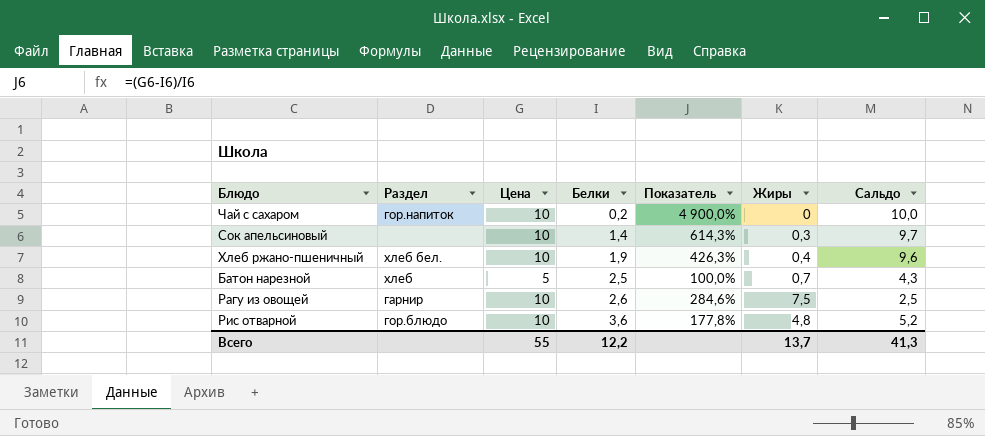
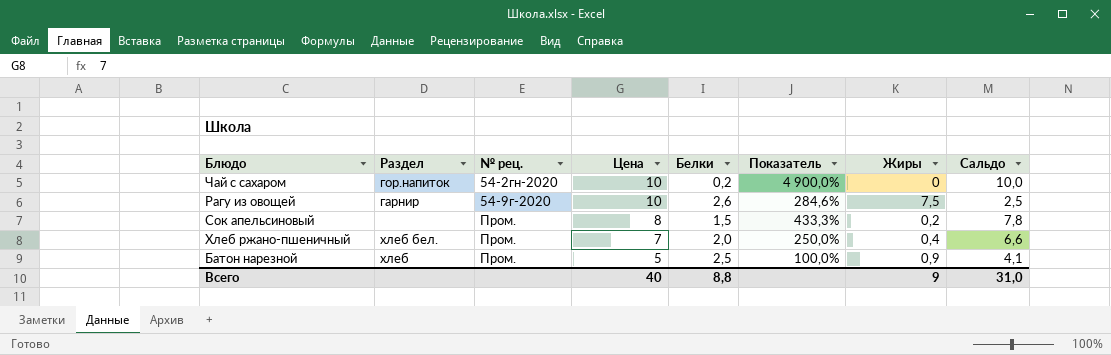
row order: Белки ascending -> № рец. ascending
column № рец. | position: none -> 3
row Рис отварной: гор.блюдо | 10 | 3,6 | 177,8% | 4,8 | 5,2 -> none
Сок апельсиновый | Цена: 10 -> 8
Сок апельсиновый | Белки: 1,4 -> 1,5
Сок апельсиновый | Показатель: 614,3% -> 433,3%
Сок апельсиновый | Жиры: 0,3 -> 0,2
Сок апельсиновый | Сальдо: 9,7 -> 7,8
Хлеб ржано-пшеничный | Цена: 10 -> 7
Хлеб ржано-пшеничный | Белки: 1,9 -> 2,0
Хлеб ржано-пшеничный | Показатель: 426,3% -> 250,0%
Хлеб ржано-пшеничный | Сальдо: 9,6 -> 6,6
Батон нарезной | Жиры: 0,7 -> 0,9
Батон нарезной | Сальдо: 4,3 -> 4,1
Всего | Цена: 55 -> 40
Всего | Белки: 12,2 -> 8,8
Всего | Жиры: 13,7 -> 9
Всего | Сальдо: 41,3 -> 31,0

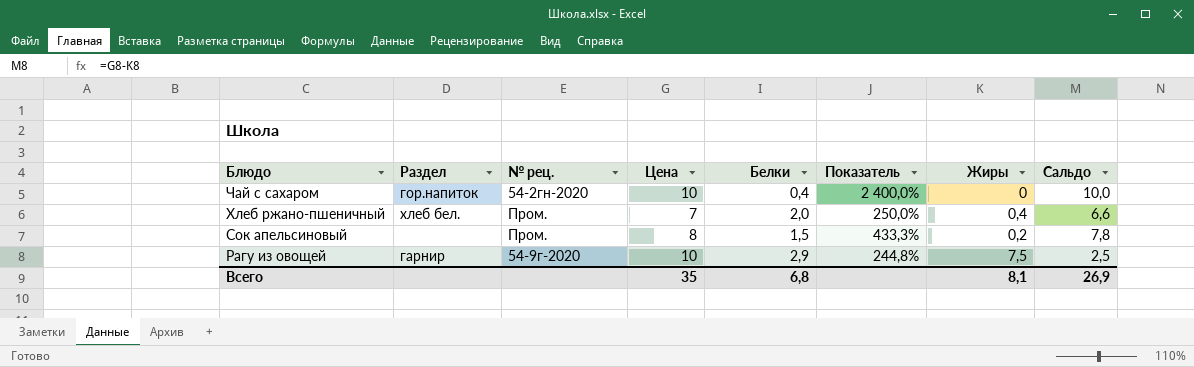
row order: № рец. ascending -> Блюдо descending
row Батон нарезной: хлеб | Пром. | 5 | 2,5 | 100,0% | 0,9 | 4,1 -> none
Чай с сахаром | Белки: 0,2 -> 0,4
Чай с сахаром | Показатель: 4 900,0% -> 2 400,0%
Рагу из овощей | Белки: 2,6 -> 2,9
Рагу из овощей | Показатель: 284,6% -> 244,8%
Всего | Цена: 40 -> 35
Всего | Белки: 8,8 -> 6,8
Всего | Жиры: 9 -> 8,1
Всего | Сальдо: 31,0 -> 26,9

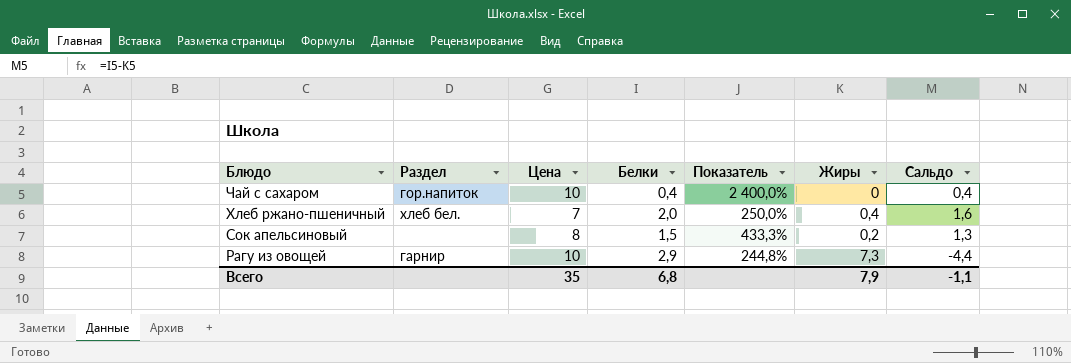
column № рец. | position: 3 -> none
column Сальдо | formula: [Цена] - [Жиры] -> [Белки] - [Жиры]
Рагу из овощей | Жиры: 7,5 -> 7,3
Всего | Жиры: 8,1 -> 7,9
Всего | Сальдо: 26,9 -> -1,1

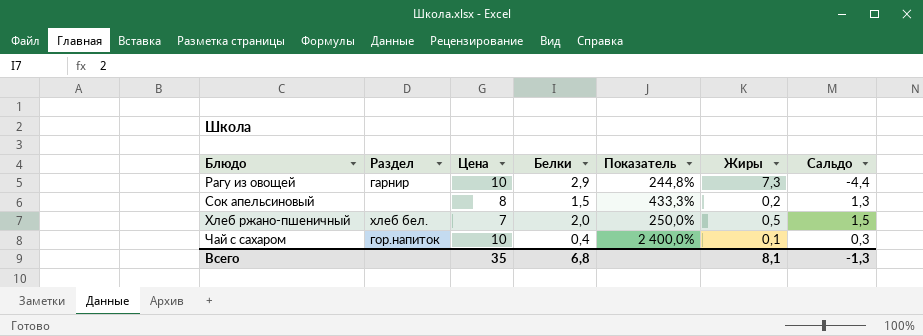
row order: Блюдо descending -> Блюдо ascending
Хлеб ржано-пшеничный | Жиры: 0,4 -> 0,5
Хлеб ржано-пшеничный | Сальдо: 1,6 -> 1,5
Чай с сахаром | Жиры: 0 -> 0,1
Чай с сахаром | Сальдо: 0,4 -> 0,3
Всего | Жиры: 7,9 -> 8,1
Всего | Сальдо: -1,1 -> -1,3

